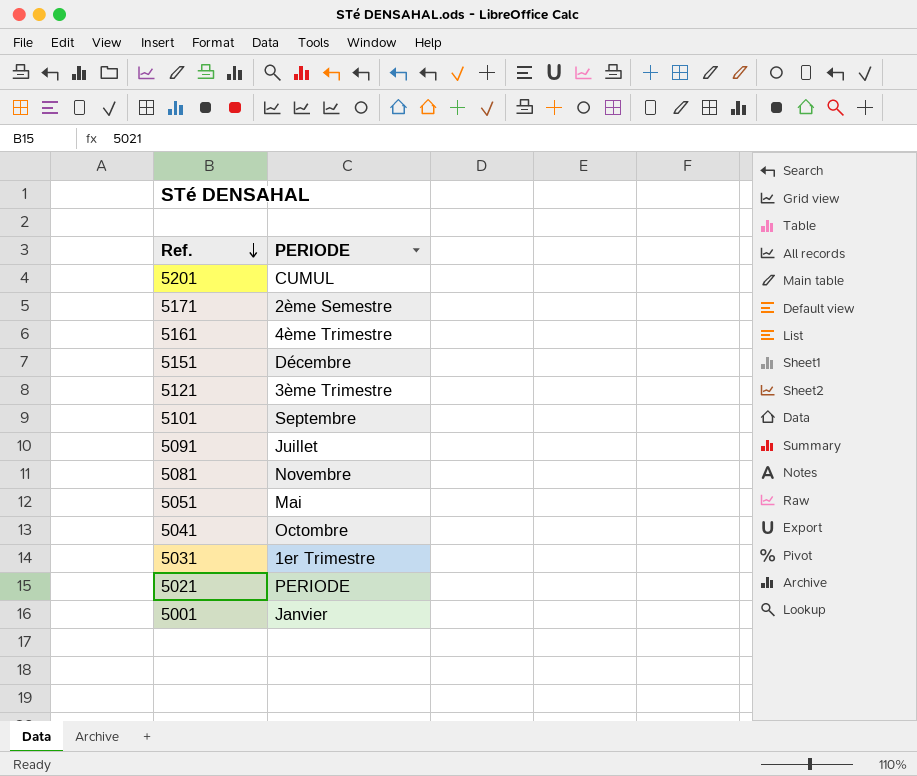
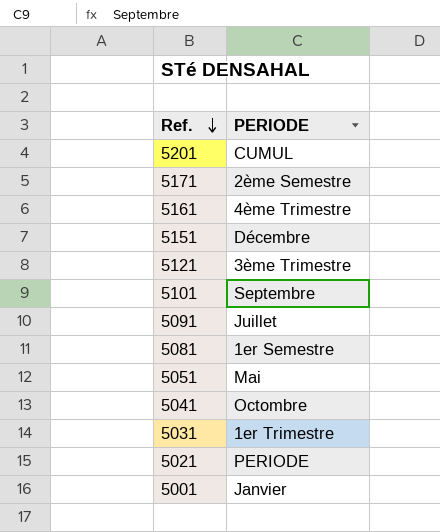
5081 | PERIODE: Novembre -> 1er Semestre

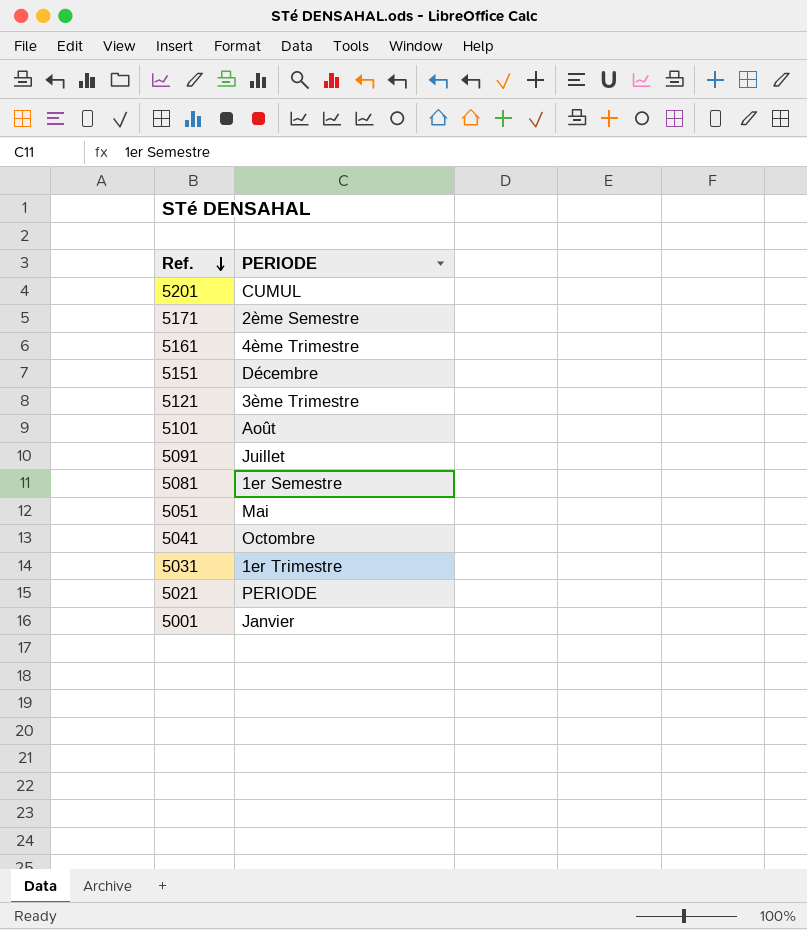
5101 | PERIODE: Septembre -> Août

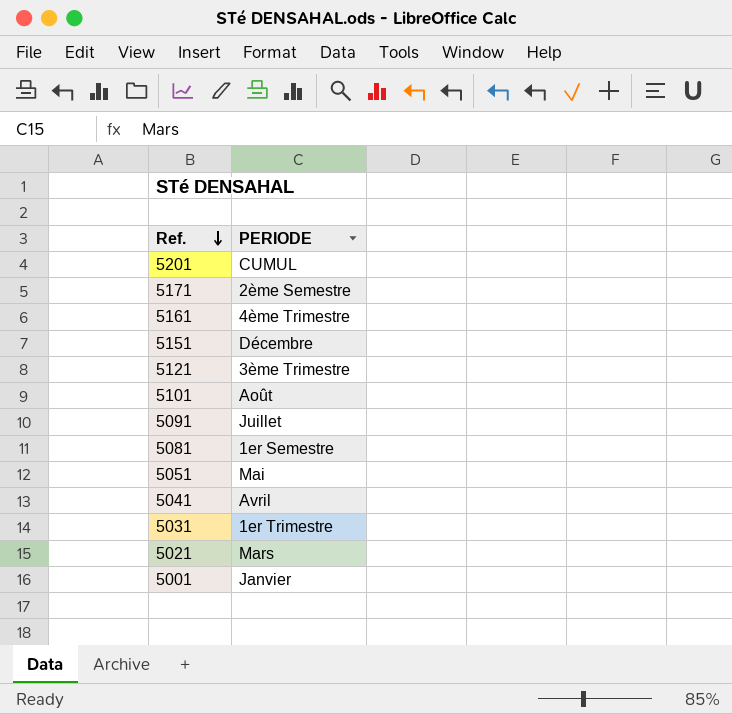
5041 | PERIODE: Octombre -> Avril
5021 | PERIODE: PERIODE -> Mars

